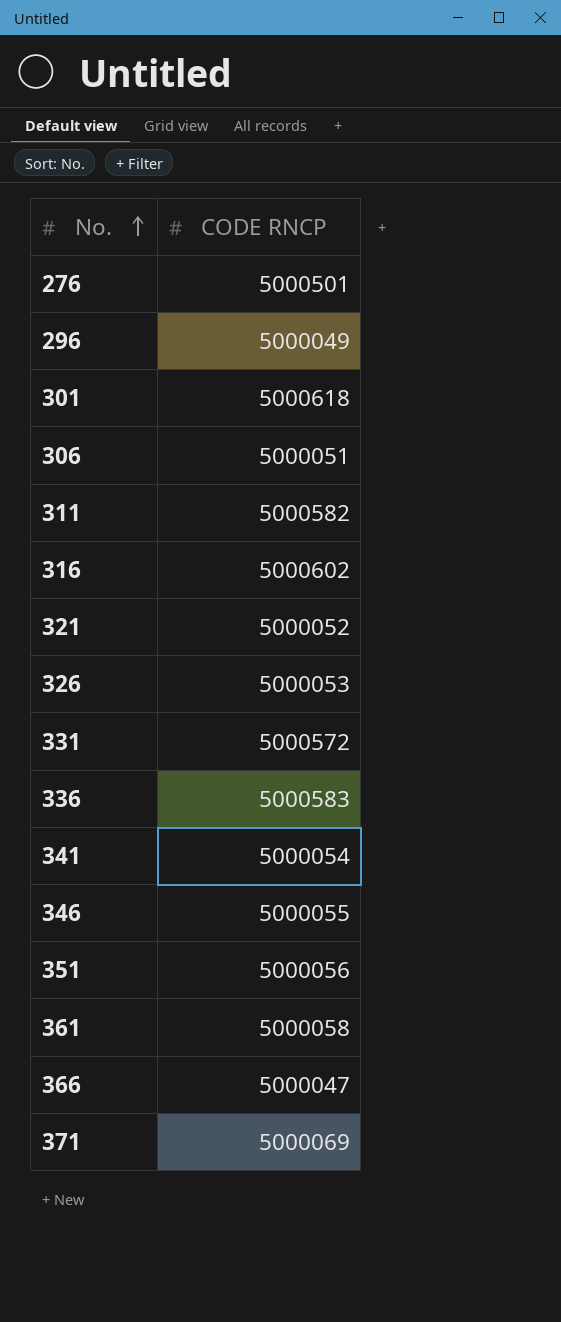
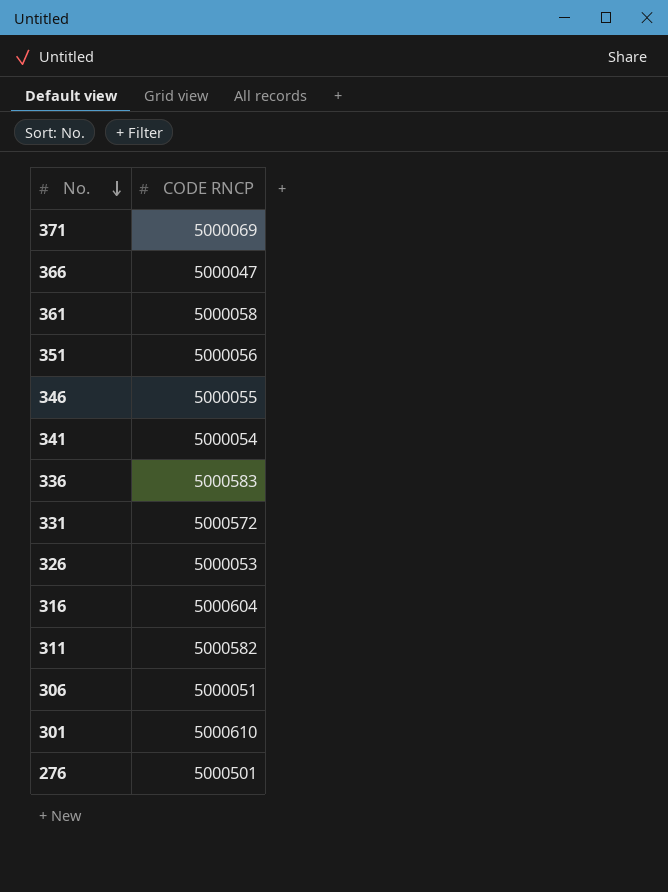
row order: No. ascending -> No. descending
row 296: 5000049 -> none
row 321: 5000052 -> none
316 | CODE RNCP: 5000602 -> 5000604
301 | CODE RNCP: 5000618 -> 5000610

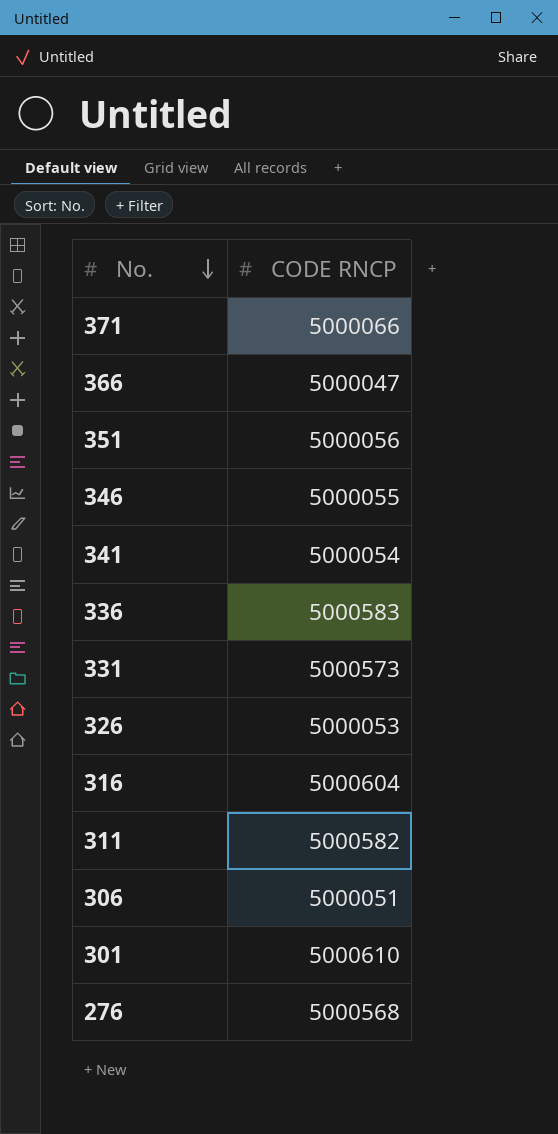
row 361: 5000058 -> none
371 | CODE RNCP: 5000069 -> 5000066
331 | CODE RNCP: 5000572 -> 5000573
276 | CODE RNCP: 5000501 -> 5000568

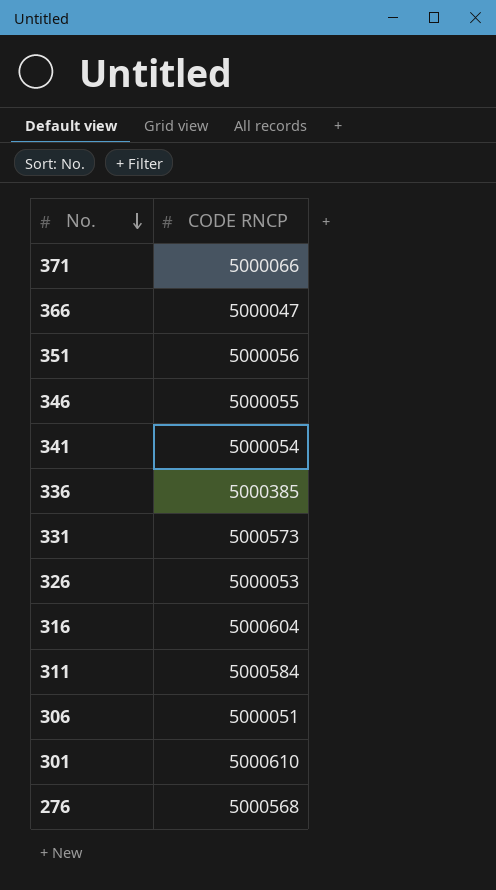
336 | CODE RNCP: 5000583 -> 5000385
311 | CODE RNCP: 5000582 -> 5000584

